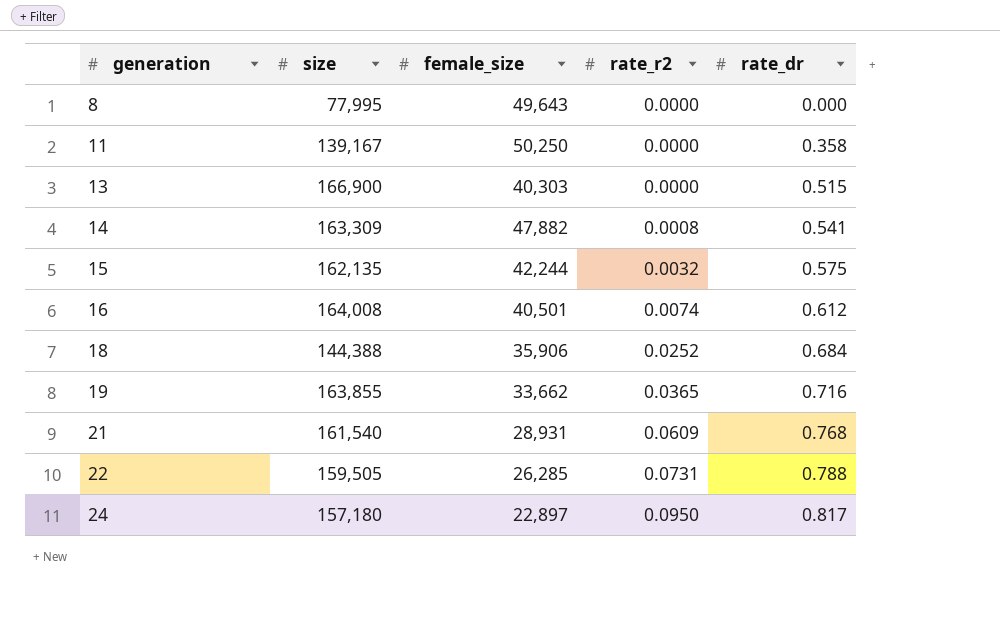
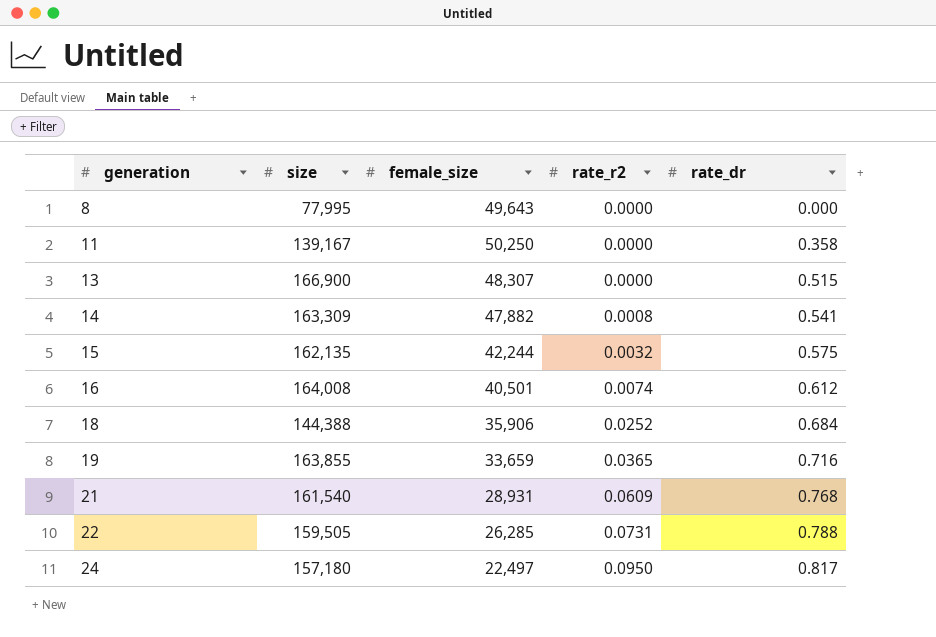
13 | female_size: 40,303 -> 48,307
19 | female_size: 33,662 -> 33,659
24 | female_size: 22,897 -> 22,497

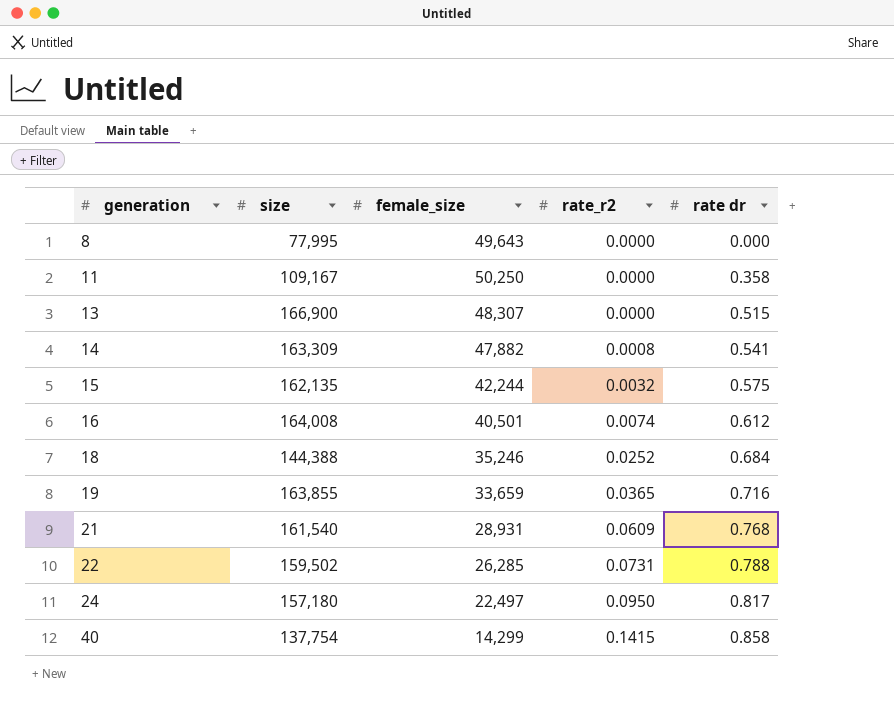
column name: rate_dr -> rate dr
11 | size: 139,167 -> 109,167
18 | female_size: 35,906 -> 35,246
22 | size: 159,505 -> 159,502
row 40: none -> 137,754 | 14,299 | 0.1415 | 0.858

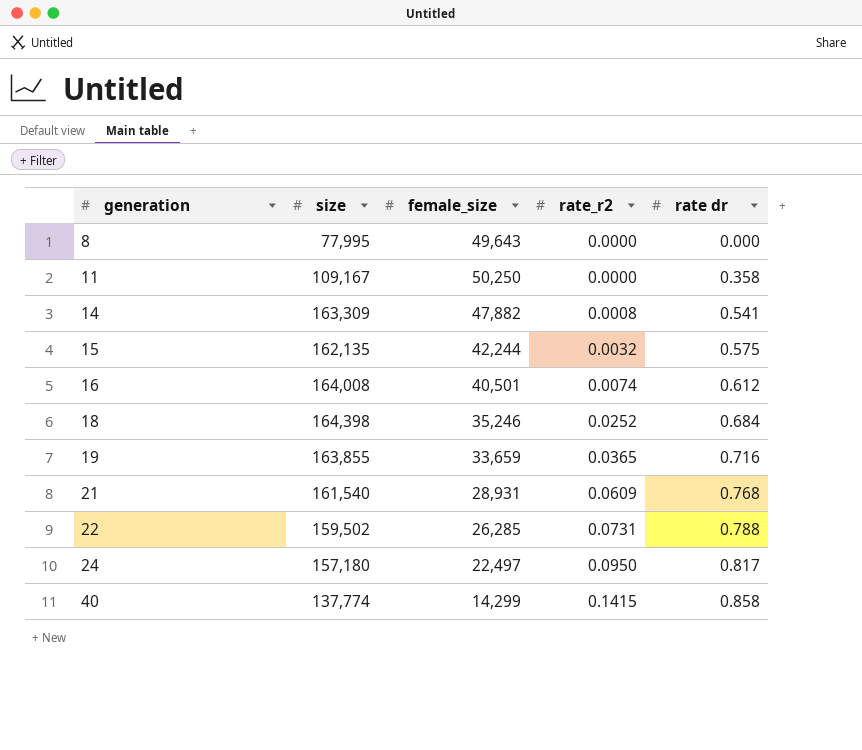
row 13: 166,900 | 48,307 | 0.0000 | 0.515 -> none
18 | size: 144,388 -> 164,398
40 | size: 137,754 -> 137,774

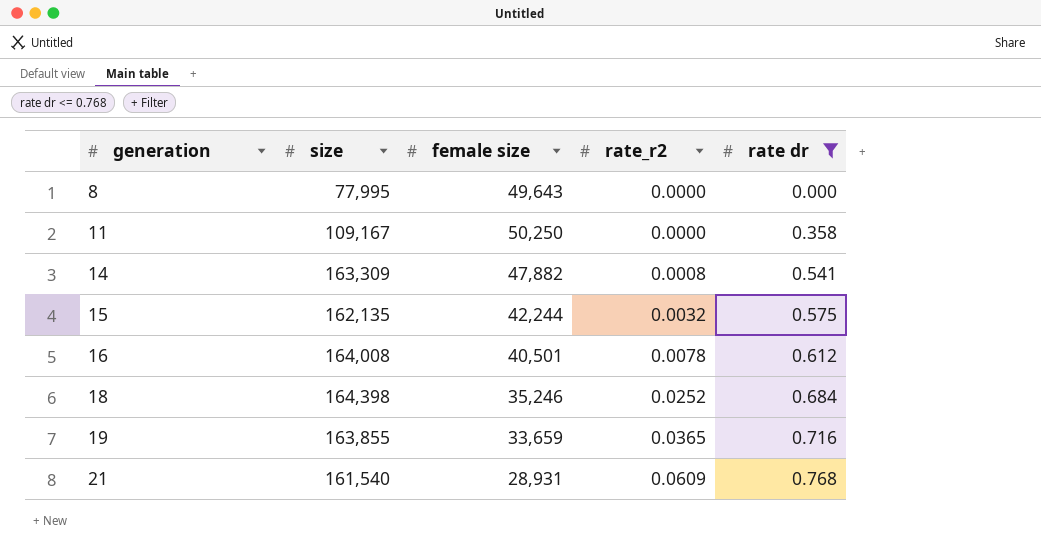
filter: none -> rate dr <= 0.768
column name: female_size -> female size
16 | rate_r2: 0.0074 -> 0.0078

